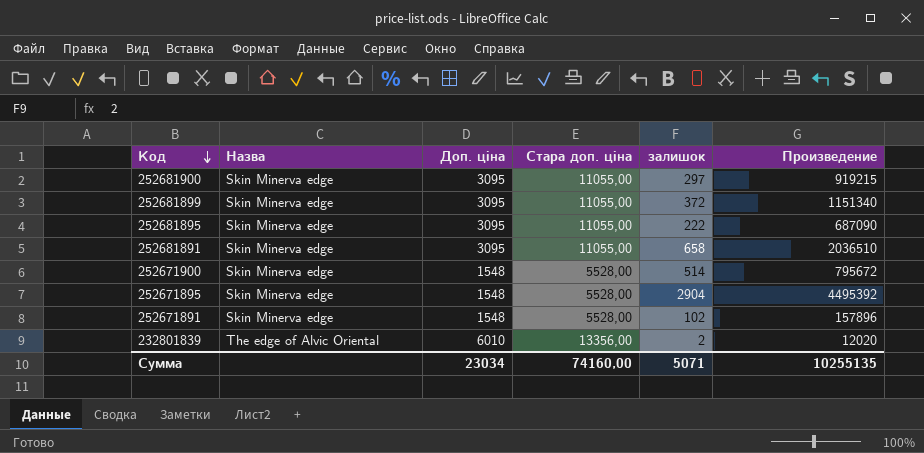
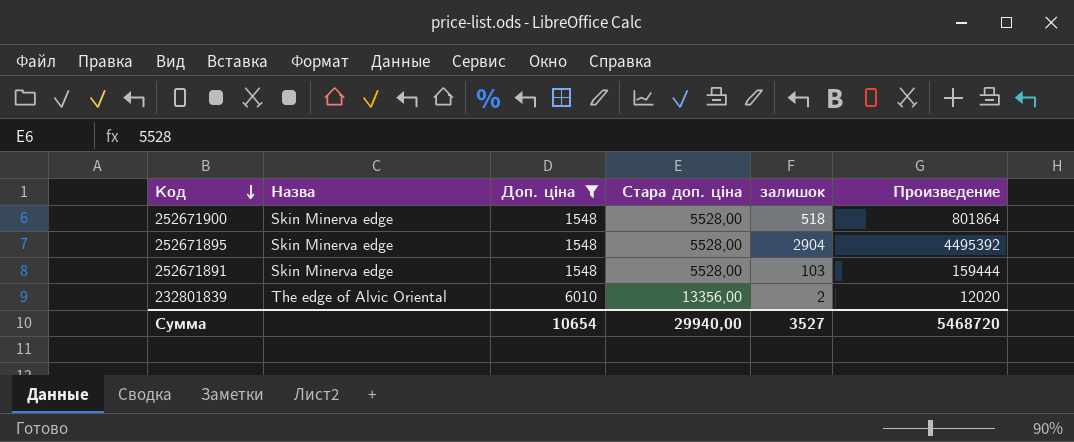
filter: none -> Доп. ціна != 3095
252671900 | залишок: 514 -> 518
252671900 | Произведение: 795672 -> 801864
252671891 | залишок: 102 -> 103
252671891 | Произведение: 157896 -> 159444
Сумма | Доп. ціна: 23034 -> 10654
Сумма | Стара доп. ціна: 74160,00 -> 29940,00
Сумма | залишок: 5071 -> 3527
Сумма | Произведение: 10255135 -> 5468720

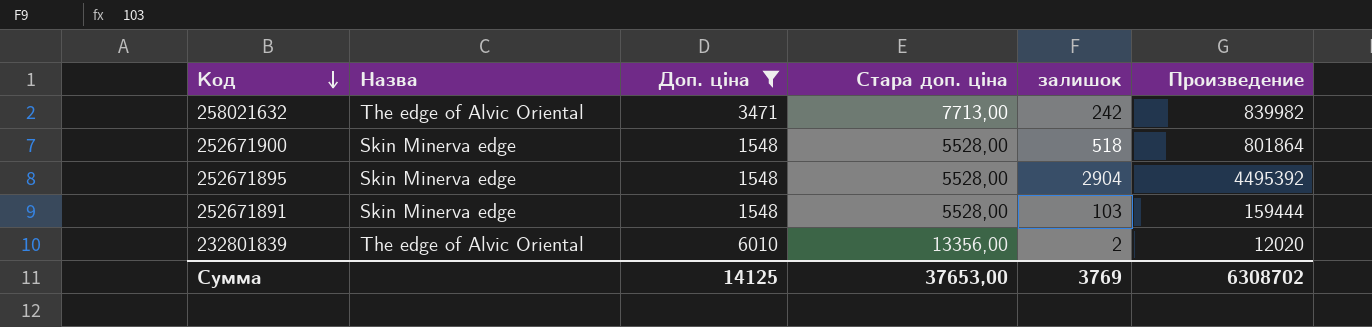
row 258021632: none -> The edge of Alvic Oriental | 3471 | 7713,00 | 242 | 839982
Сумма | Доп. ціна: 10654 -> 14125
Сумма | Стара доп. ціна: 29940,00 -> 37653,00
Сумма | залишок: 3527 -> 3769
Сумма | Произведение: 5468720 -> 6308702

